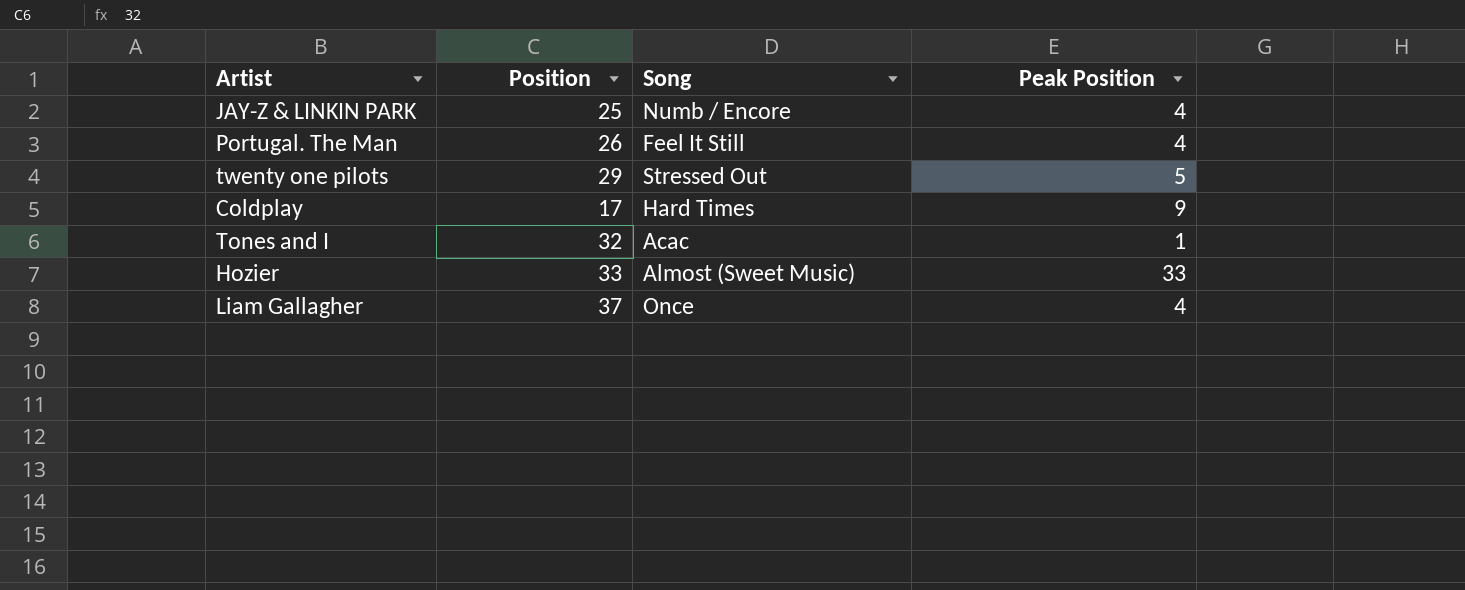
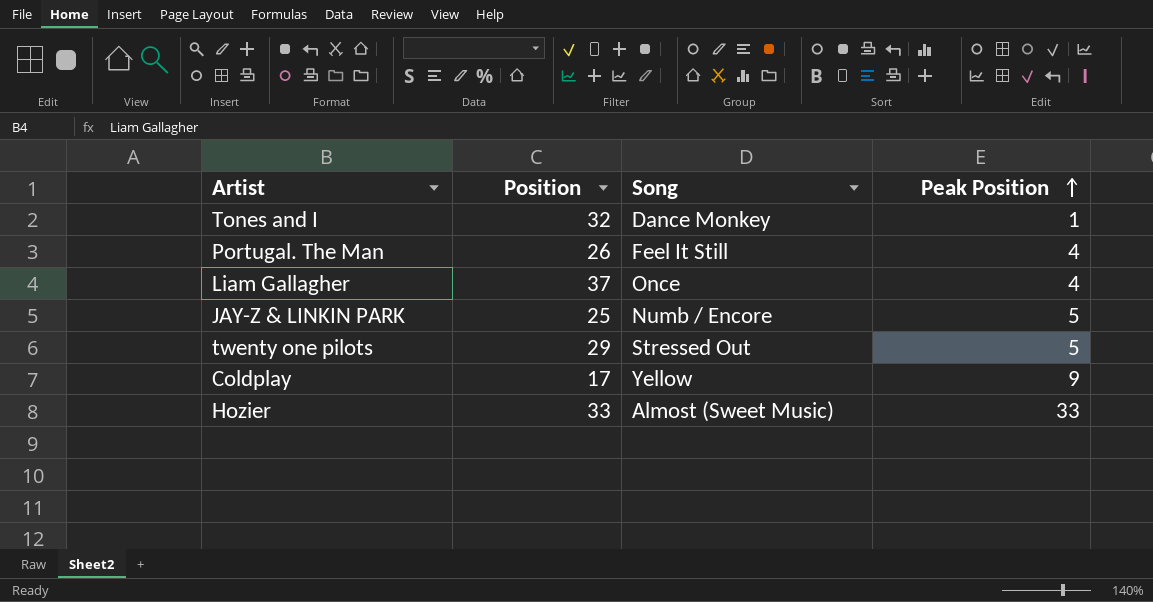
row order: none -> Peak Position ascending
Tones and I | Song: Acac -> Dance Monkey
JAY-Z & LINKIN PARK | Peak Position: 4 -> 5
Coldplay | Song: Hard Times -> Yellow

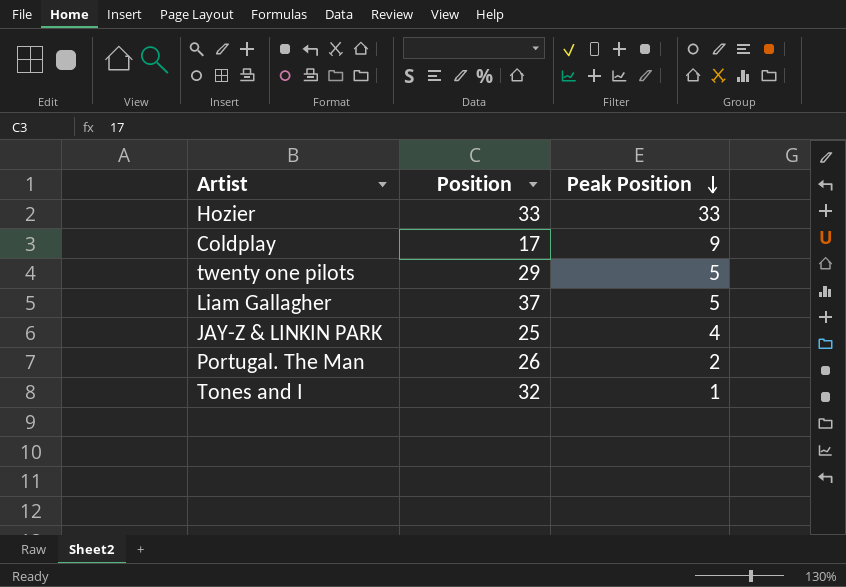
row order: Peak Position ascending -> Peak Position descending
column Song | position: 3 -> none
Liam Gallagher | Peak Position: 4 -> 5
JAY-Z & LINKIN PARK | Peak Position: 5 -> 4
Portugal. The Man | Peak Position: 4 -> 2

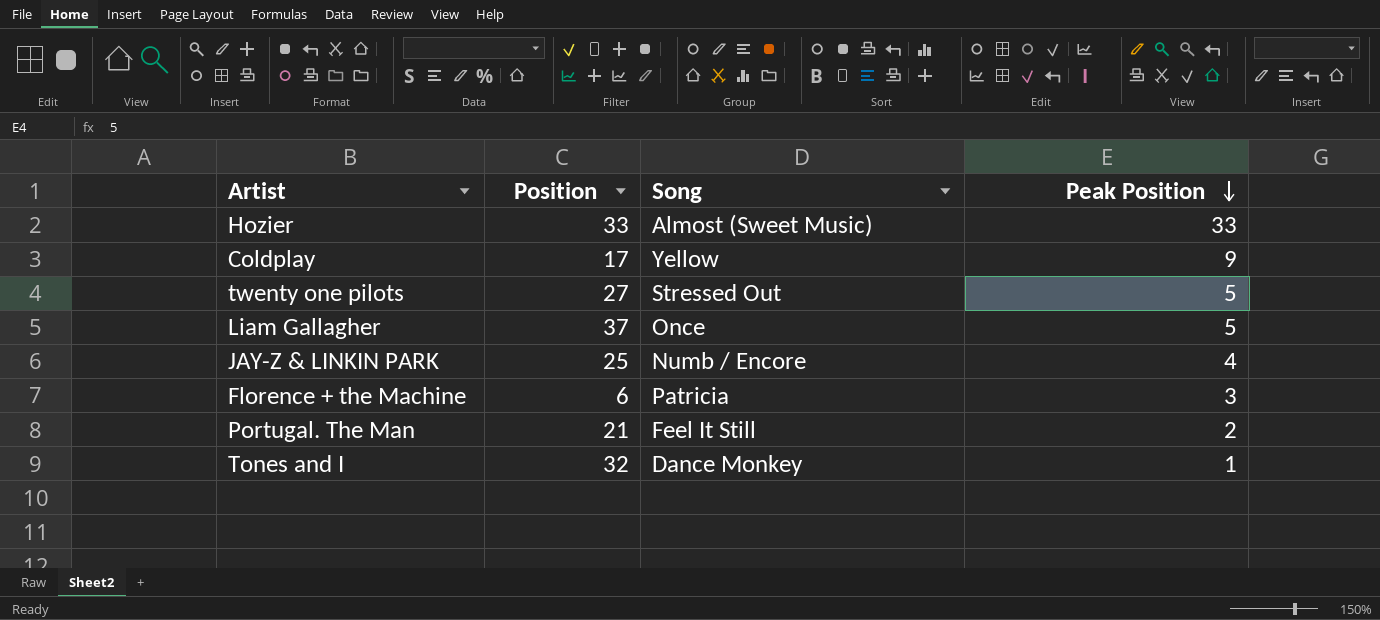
column Song | position: none -> 3
twenty one pilots | Position: 29 -> 27
row Florence + the Machine: none -> 6 | Patricia | 3
Portugal. The Man | Position: 26 -> 21

